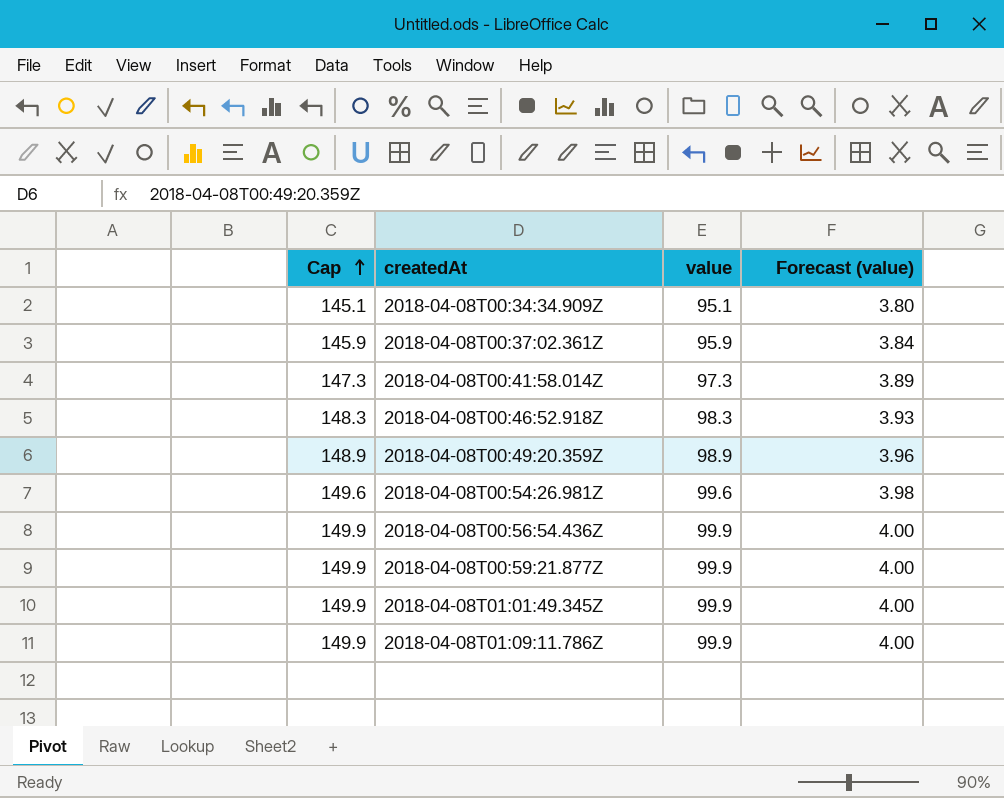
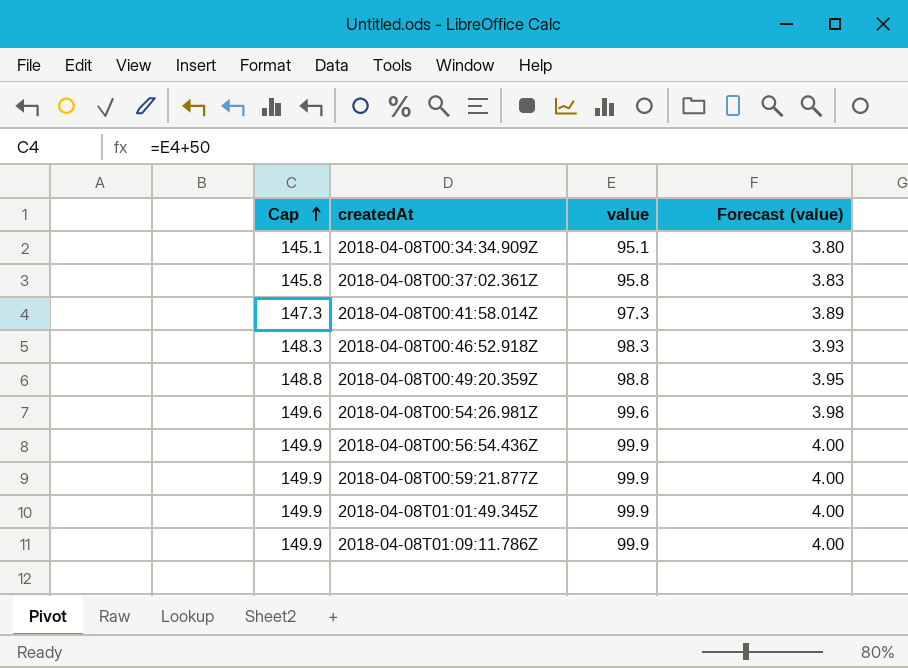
2018-04-08T00:37:02.361Z | Cap: 145.9 -> 145.8
2018-04-08T00:37:02.361Z | value: 95.9 -> 95.8
2018-04-08T00:37:02.361Z | Forecast (value): 3.84 -> 3.83
2018-04-08T00:49:20.359Z | Cap: 148.9 -> 148.8
2018-04-08T00:49:20.359Z | value: 98.9 -> 98.8
2018-04-08T00:49:20.359Z | Forecast (value): 3.96 -> 3.95

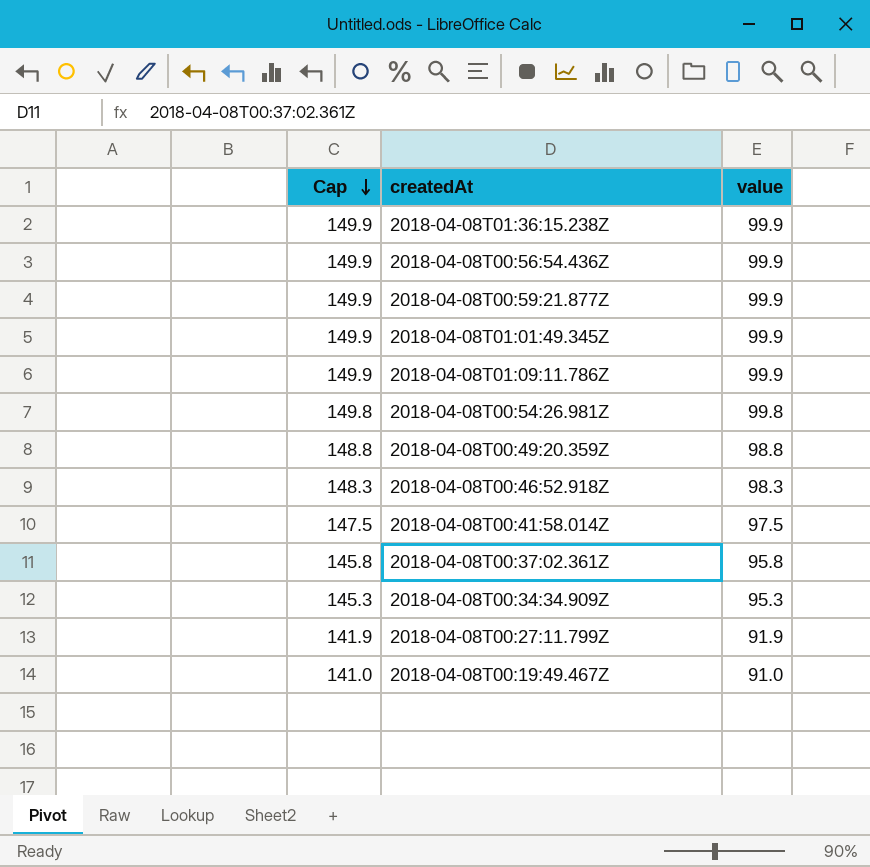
row order: Cap ascending -> Cap descending
column Forecast (value) | formula: [value] * 0.04 -> none
row 2018-04-08T01:36:15.238Z: none -> 149.9 | 99.9
2018-04-08T00:54:26.981Z | Cap: 149.6 -> 149.8
2018-04-08T00:54:26.981Z | value: 99.6 -> 99.8
2018-04-08T00:41:58.014Z | Cap: 147.3 -> 147.5
2018-04-08T00:41:58.014Z | value: 97.3 -> 97.5
2018-04-08T00:34:34.909Z | Cap: 145.1 -> 145.3
2018-04-08T00:34:34.909Z | value: 95.1 -> 95.3
row 2018-04-08T00:27:11.799Z: none -> 141.9 | 91.9
row 2018-04-08T00:19:49.467Z: none -> 141.0 | 91.0

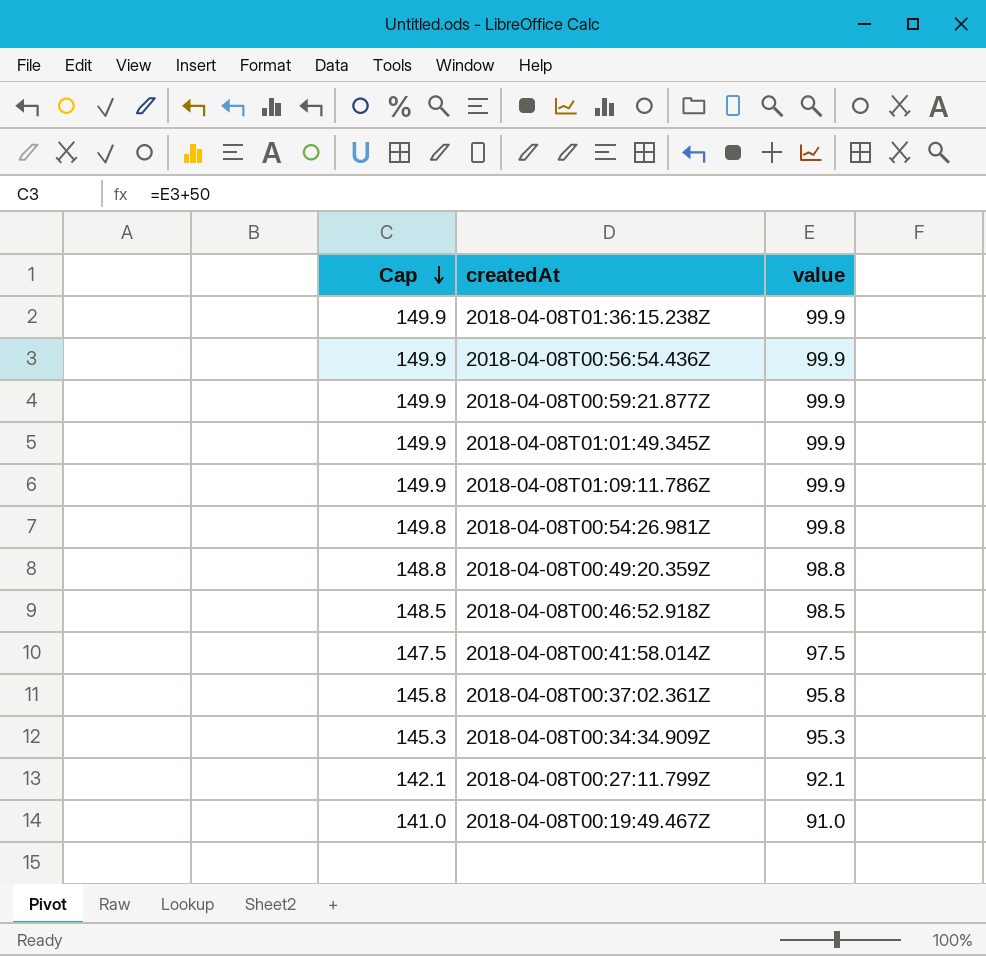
2018-04-08T00:46:52.918Z | Cap: 148.3 -> 148.5
2018-04-08T00:46:52.918Z | value: 98.3 -> 98.5
2018-04-08T00:27:11.799Z | Cap: 141.9 -> 142.1
2018-04-08T00:27:11.799Z | value: 91.9 -> 92.1

